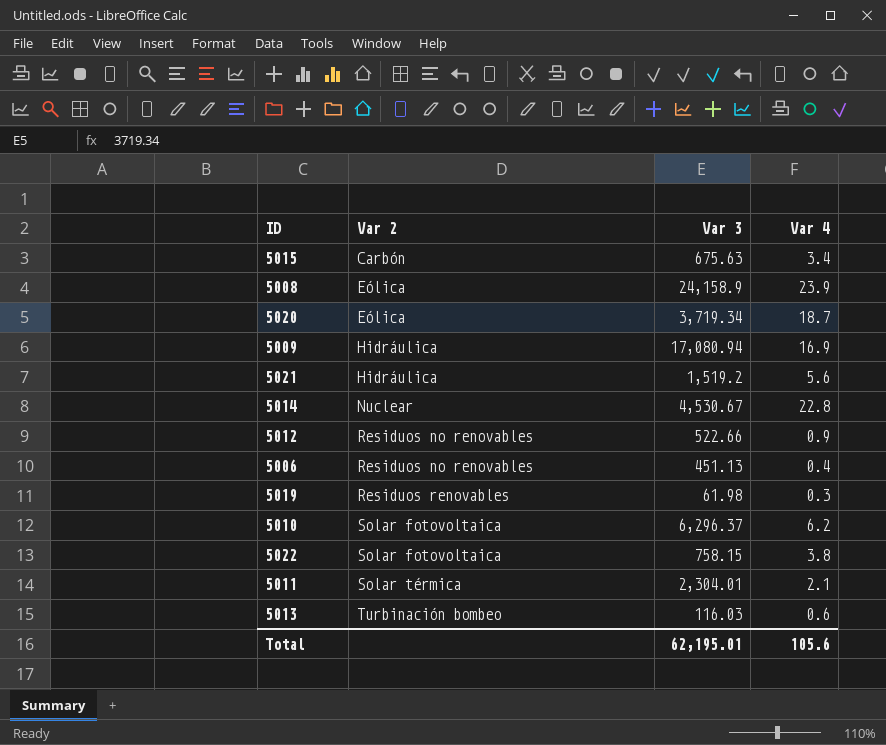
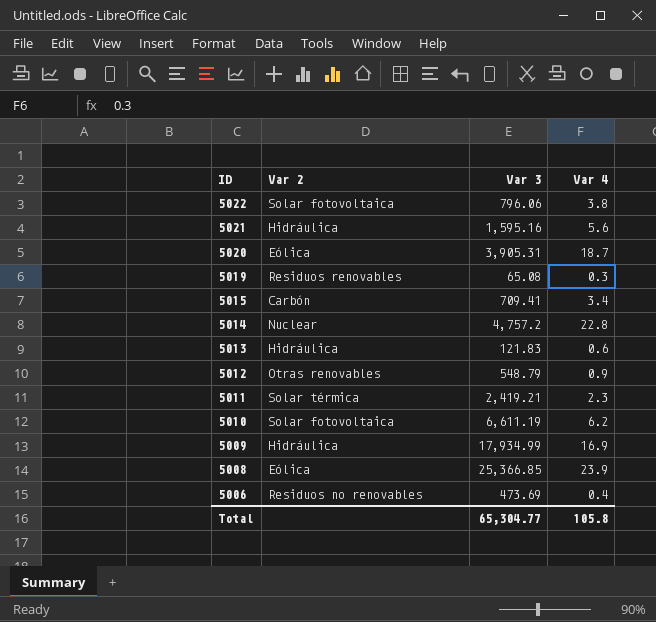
row order: Var 2 ascending -> ID descending
5022 | Var 3: 758.15 -> 796.06
5021 | Var 3: 1,519.2 -> 1,595.16
5020 | Var 3: 3,719.34 -> 3,905.31
5019 | Var 3: 61.98 -> 65.08
5015 | Var 3: 675.63 -> 709.41
5014 | Var 3: 4,530.67 -> 4,757.2
5013 | Var 2: Turbinación bombeo -> Hidráulica
5013 | Var 3: 116.03 -> 121.83
5012 | Var 2: Residuos no renovables -> Otras renovables
5012 | Var 3: 522.66 -> 548.79
5011 | Var 3: 2,304.01 -> 2,419.21
5011 | Var 4: 2.1 -> 2.3
5010 | Var 3: 6,296.37 -> 6,611.19
5009 | Var 3: 17,080.94 -> 17,934.99
5008 | Var 3: 24,158.9 -> 25,366.85
5006 | Var 3: 451.13 -> 473.69
Total | Var 3: 62,195.01 -> 65,304.77
Total | Var 4: 105.6 -> 105.8

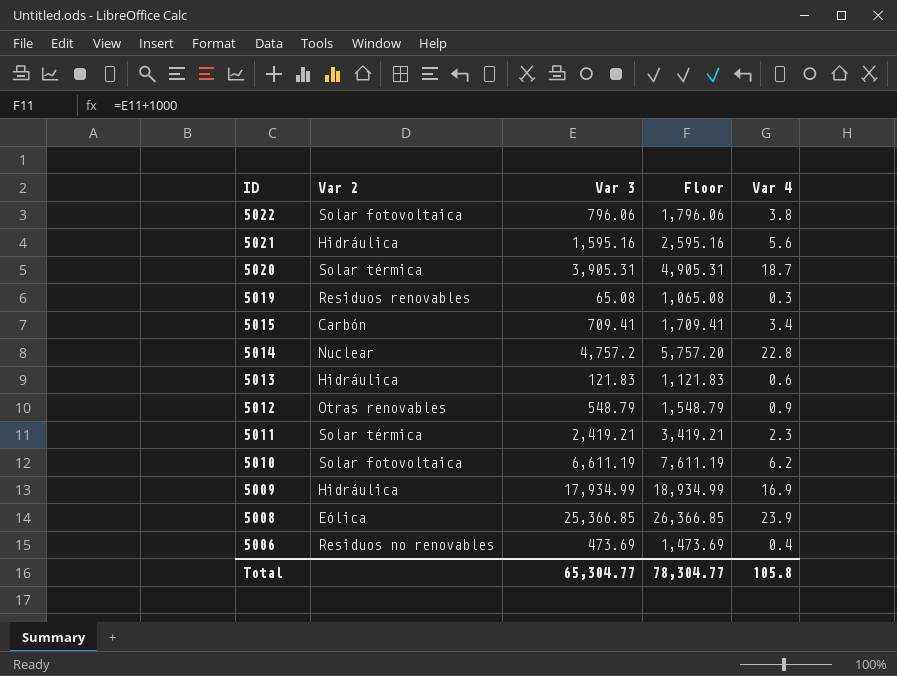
column Floor | formula: none -> [Var 3] + 1000
5020 | Var 2: Eólica -> Solar térmica

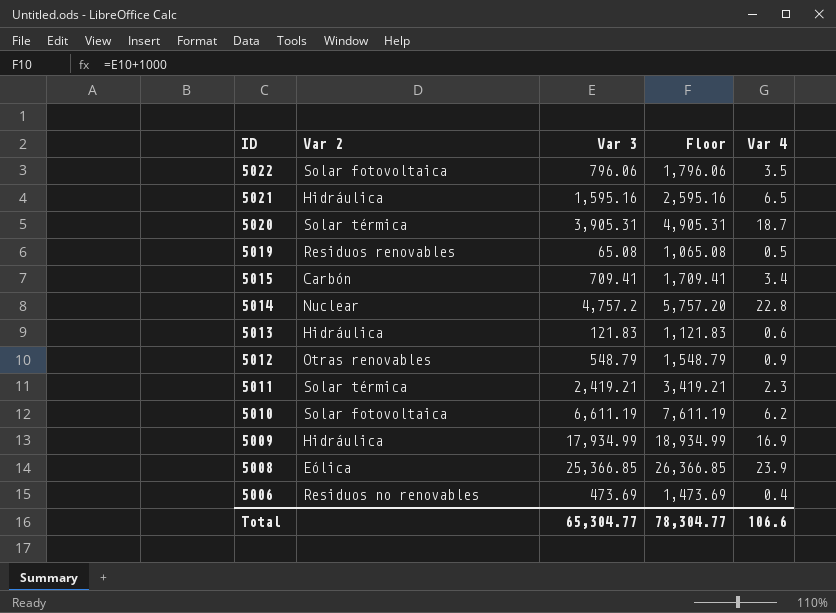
5022 | Var 4: 3.8 -> 3.5
5021 | Var 4: 5.6 -> 6.5
5019 | Var 4: 0.3 -> 0.5
Total | Var 4: 105.8 -> 106.6

